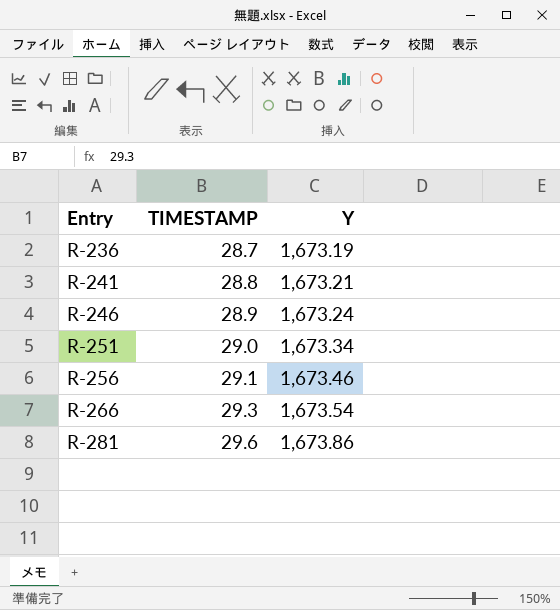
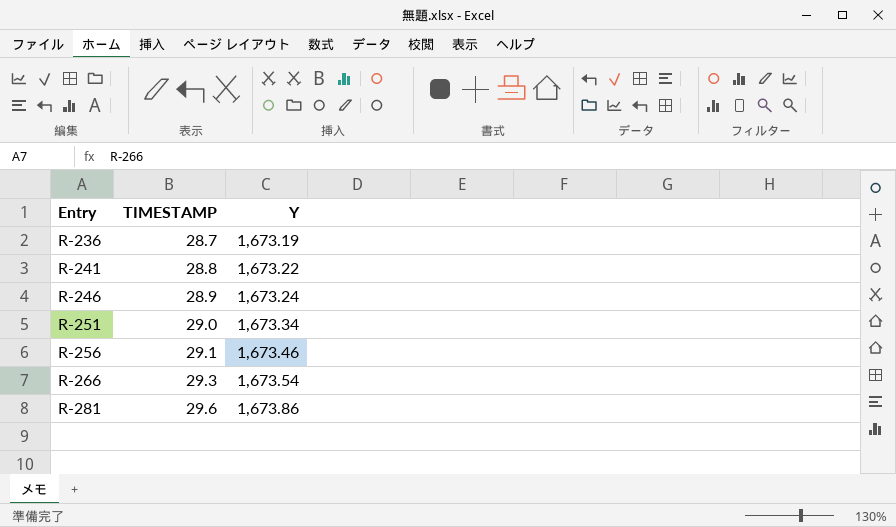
R-241 | Y: 1,673.21 -> 1,673.22

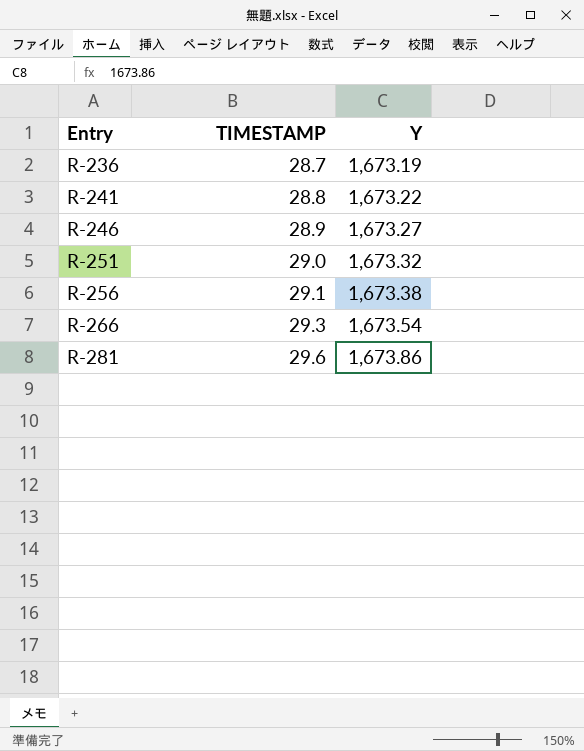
R-246 | Y: 1,673.24 -> 1,673.27
R-251 | Y: 1,673.34 -> 1,673.32
R-256 | Y: 1,673.46 -> 1,673.38

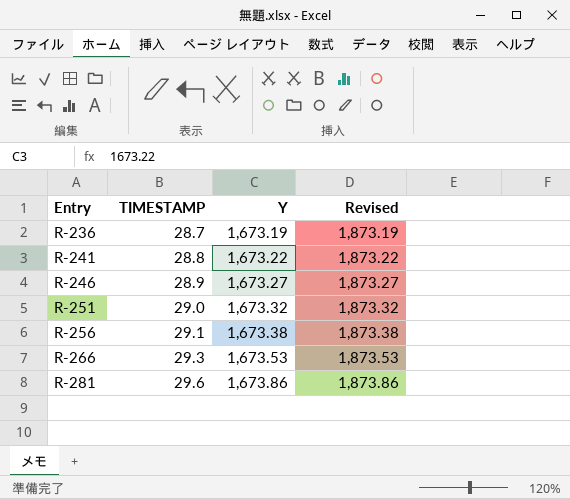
column Revised | formula: none -> [Y] + 200
R-266 | Y: 1,673.54 -> 1,673.53

